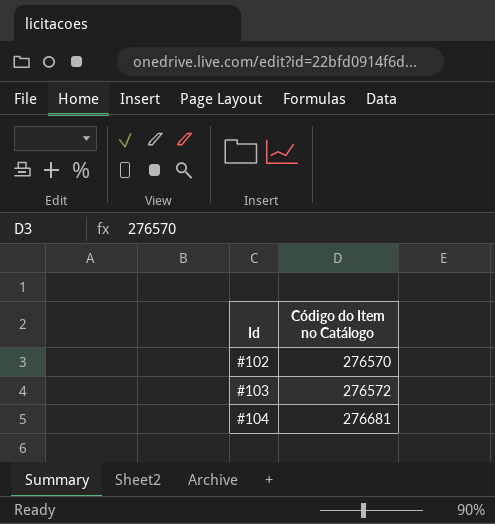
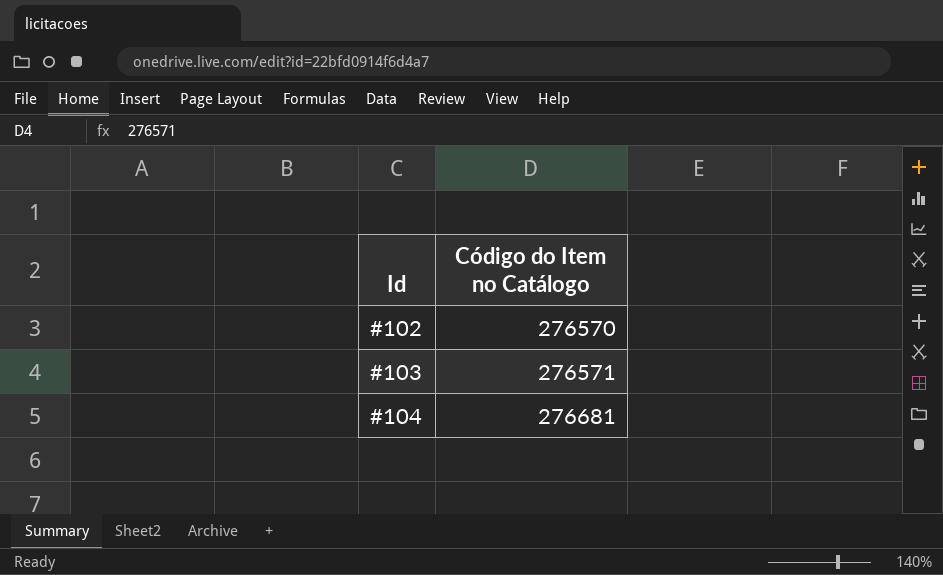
#103 | Código do Item no Catálogo: 276572 -> 276571

